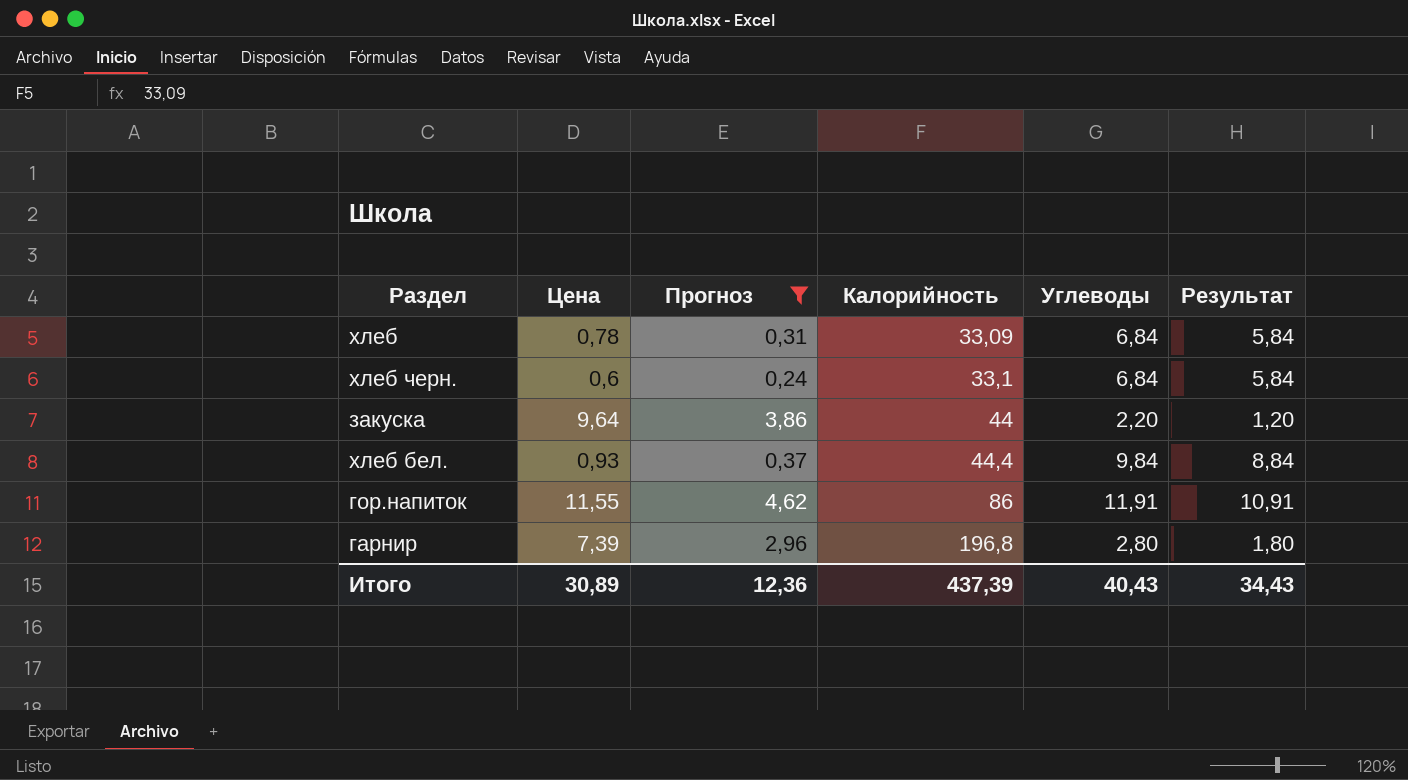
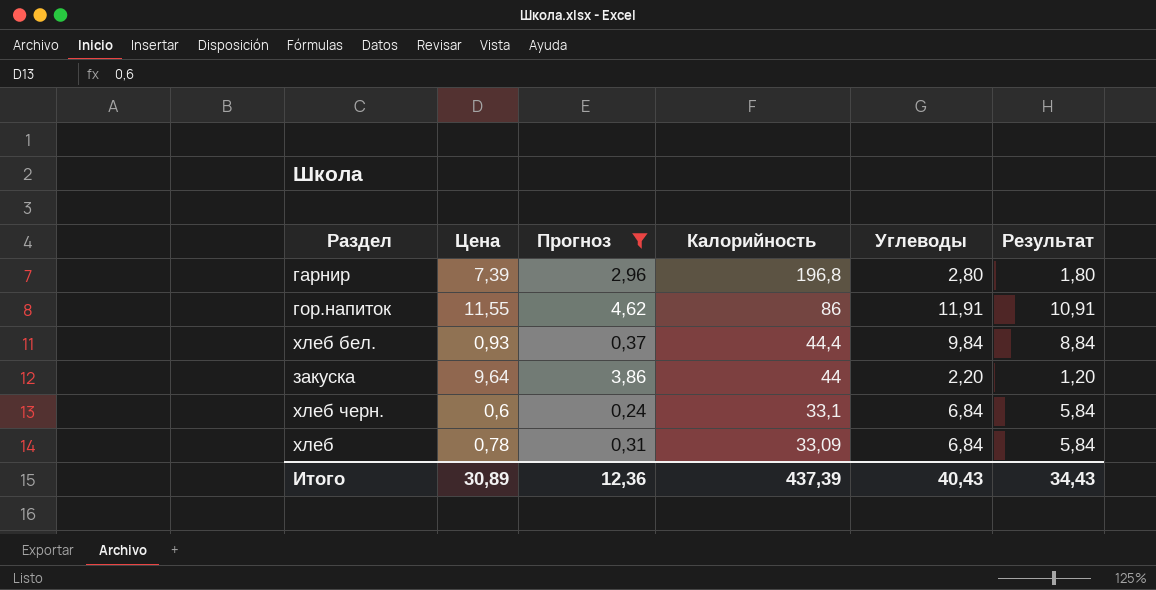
row order: Калорийность ascending -> Калорийность descending

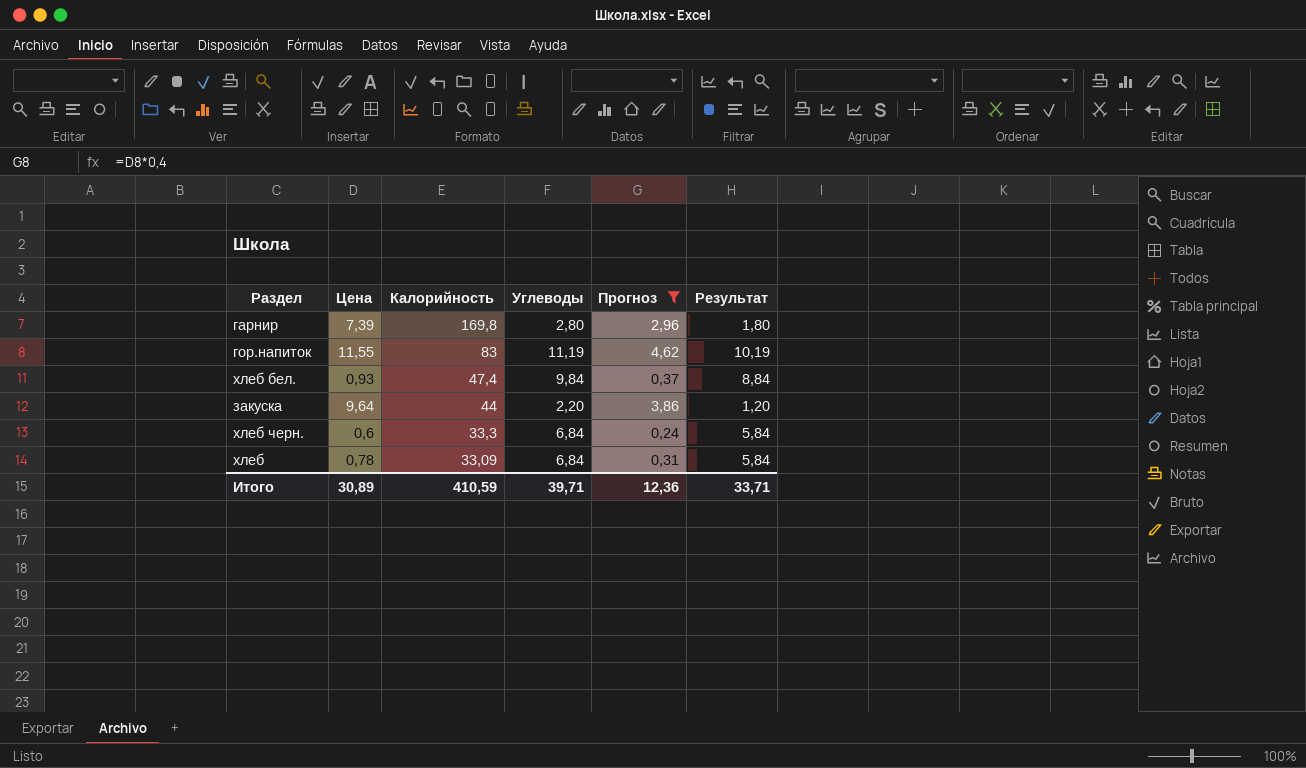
column Прогноз | position: 3 -> 5
гарнир | Калорийность: 196,8 -> 169,8
гор.напиток | Калорийность: 86 -> 83
гор.напиток | Углеводы: 11,91 -> 11,19
гор.напиток | Результат: 10,91 -> 10,19
хлеб бел. | Калорийность: 44,4 -> 47,4
хлеб черн. | Калорийность: 33,1 -> 33,3
Итого | Калорийность: 437,39 -> 410,59
Итого | Углеводы: 40,43 -> 39,71
Итого | Результат: 34,43 -> 33,71

